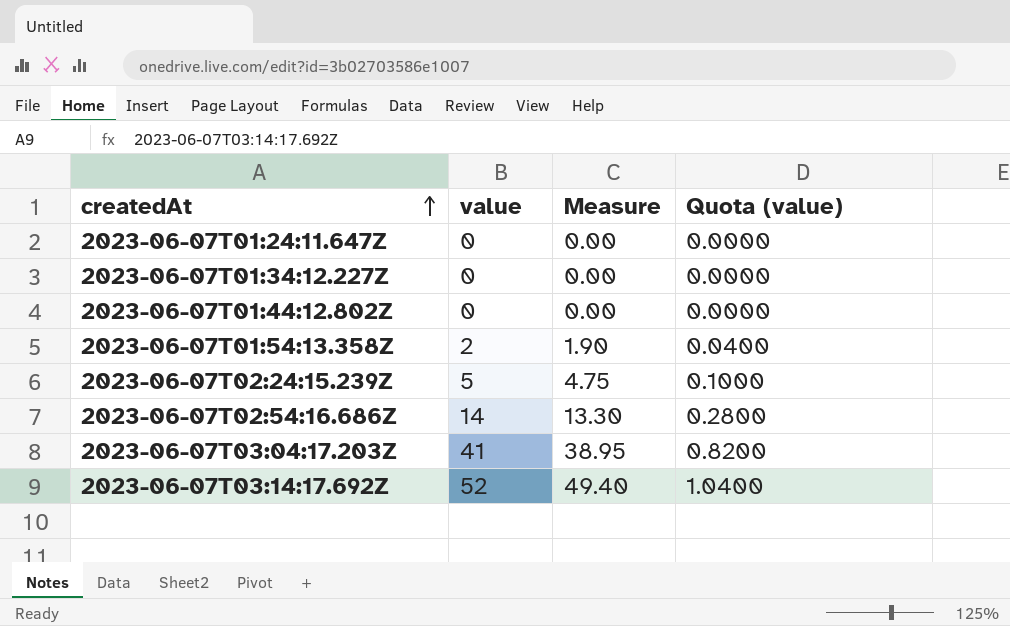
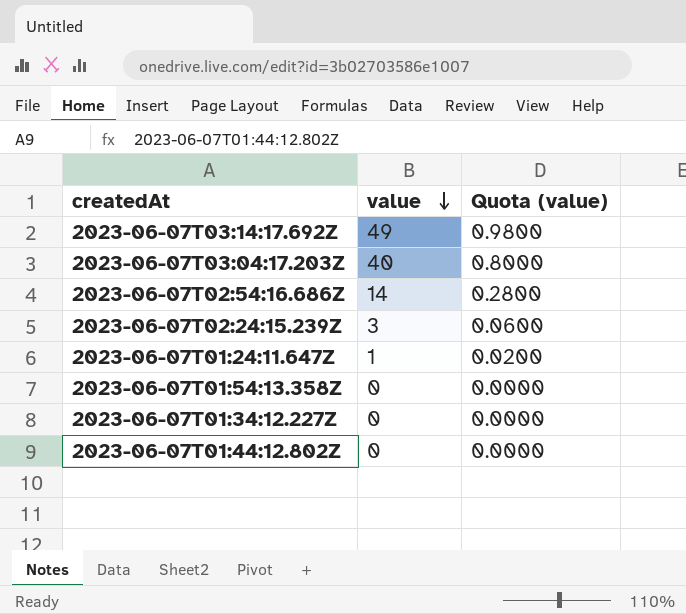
row order: createdAt ascending -> value descending
column Measure | formula: [value] * 0.95 -> none
2023-06-07T03:14:17.692Z | value: 52 -> 49
2023-06-07T03:14:17.692Z | Quota (value): 1.0400 -> 0.9800
2023-06-07T03:04:17.203Z | value: 41 -> 40
2023-06-07T03:04:17.203Z | Quota (value): 0.8200 -> 0.8000
2023-06-07T02:24:15.239Z | value: 5 -> 3
2023-06-07T02:24:15.239Z | Quota (value): 0.1000 -> 0.0600
2023-06-07T01:24:11.647Z | value: 0 -> 1
2023-06-07T01:24:11.647Z | Quota (value): 0.0000 -> 0.0200
2023-06-07T01:54:13.358Z | value: 2 -> 0
2023-06-07T01:54:13.358Z | Quota (value): 0.0400 -> 0.0000

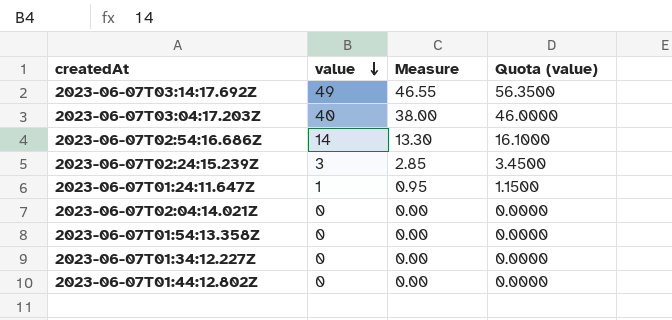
column Measure | formula: none -> [value] * 0.95
column Quota (value) | formula: [value] * 0.02 -> [value] * 1.15
row 2023-06-07T02:04:14.021Z: none -> 0 | 0.00 | 0.0000

